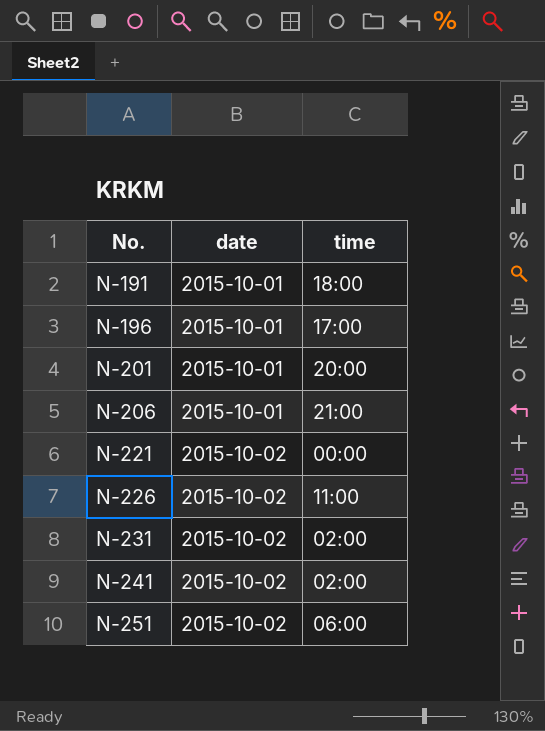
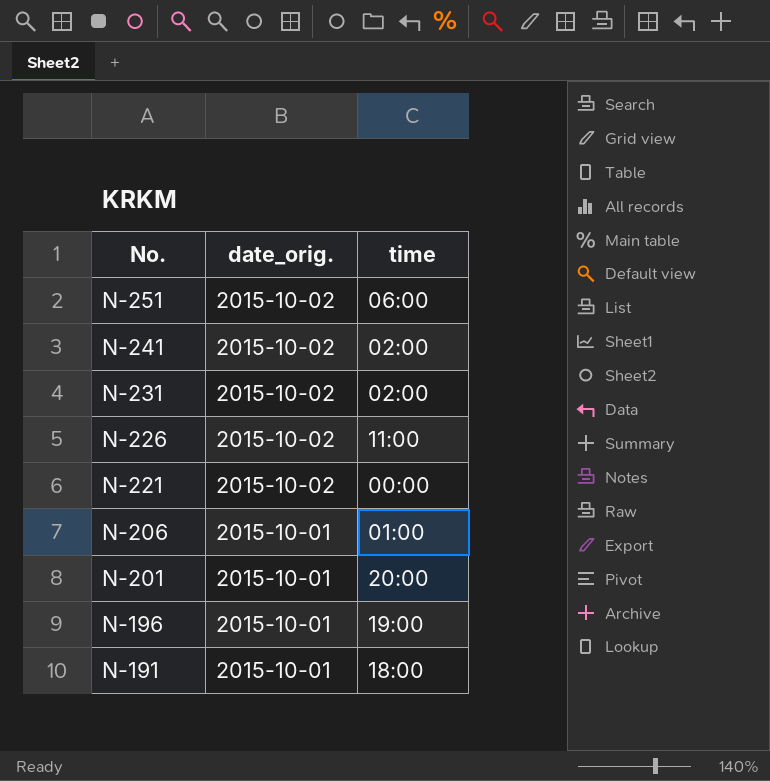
row order: No. ascending -> No. descending
column name: date -> date_orig.
N-206 | time: 21:00 -> 01:00
N-196 | time: 17:00 -> 19:00

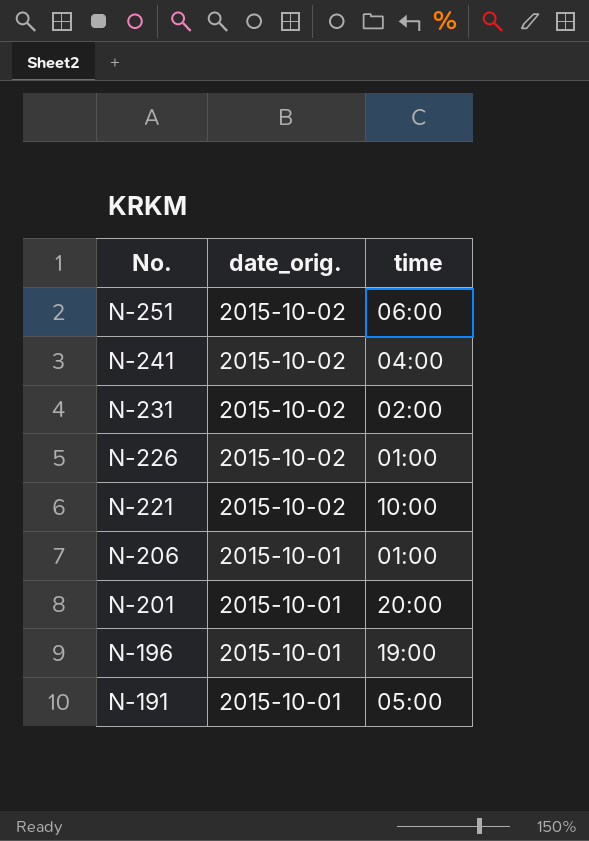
N-241 | time: 02:00 -> 04:00
N-226 | time: 11:00 -> 01:00
N-221 | time: 00:00 -> 10:00
N-191 | time: 18:00 -> 05:00

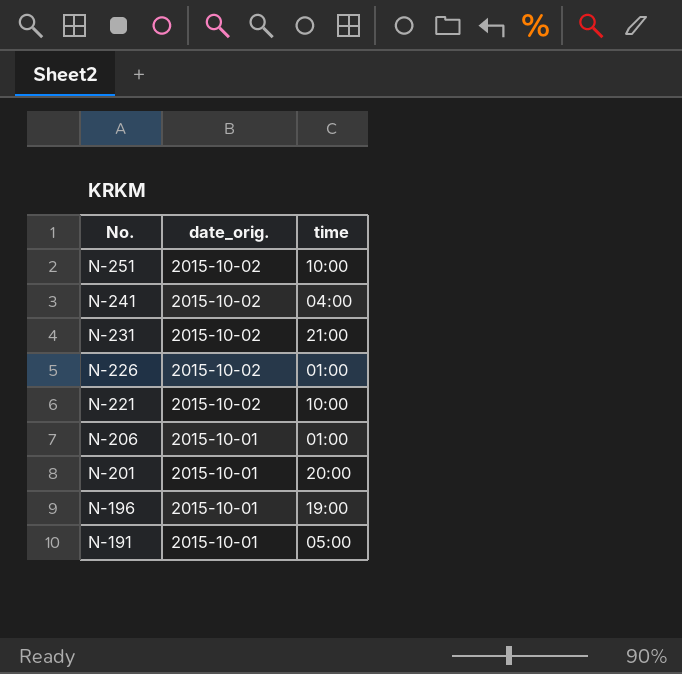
N-251 | time: 06:00 -> 10:00
N-231 | time: 02:00 -> 21:00

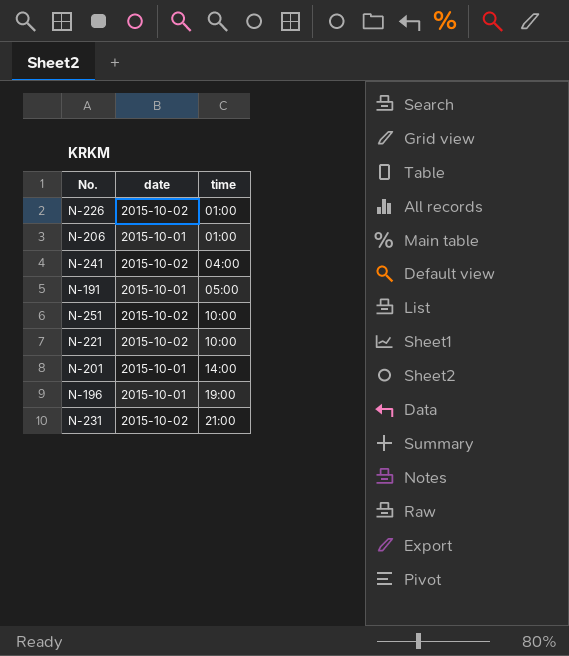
row order: No. descending -> time ascending
column name: date_orig. -> date
N-201 | time: 20:00 -> 14:00

